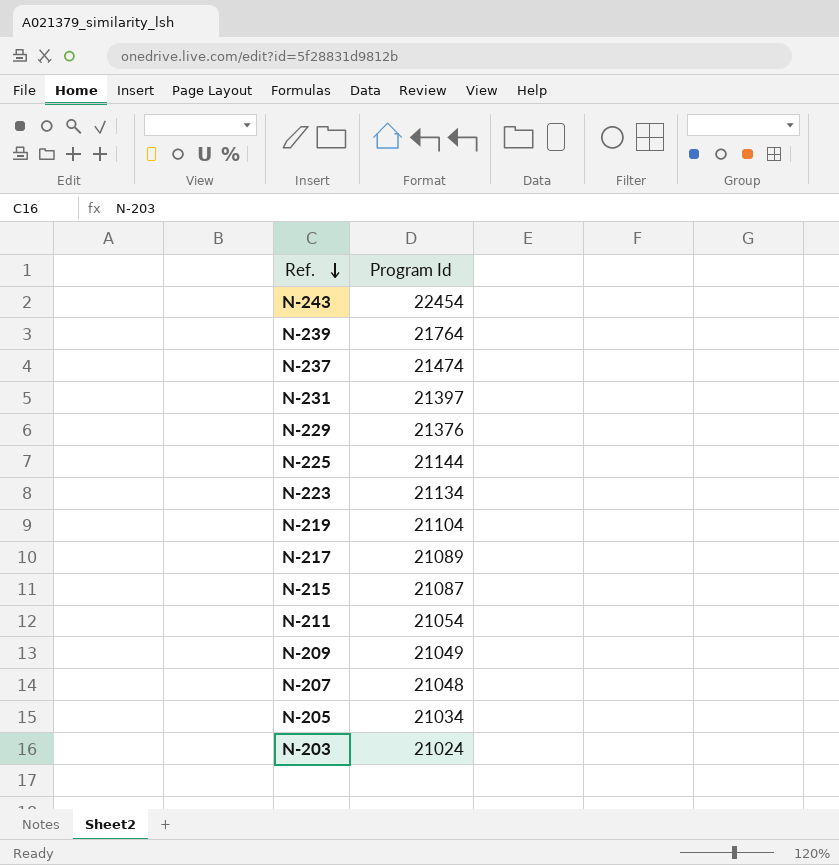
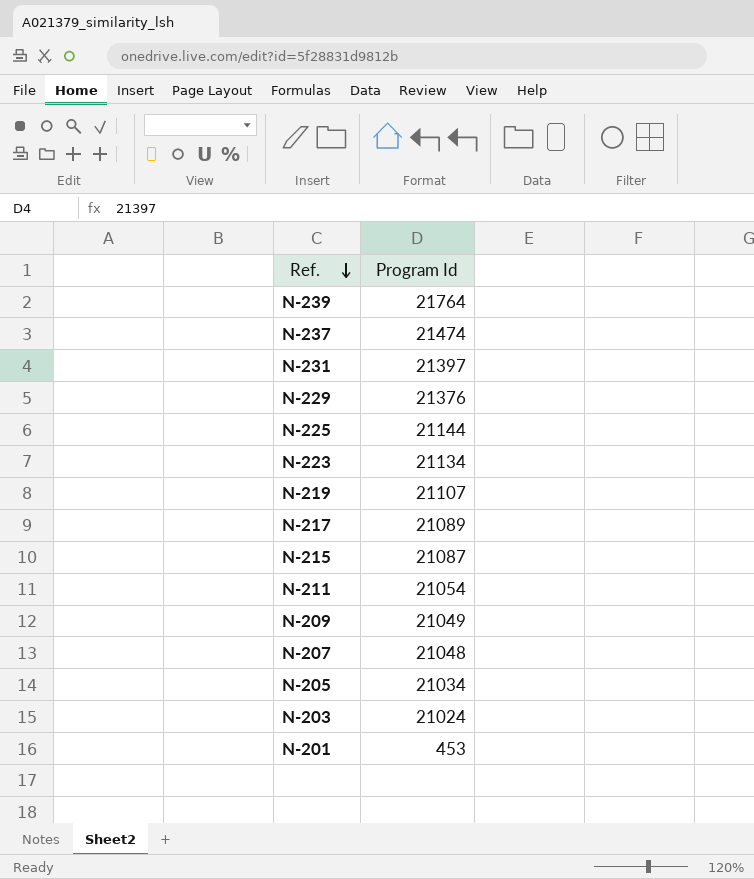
row N-243: 22454 -> none
N-219 | Program Id: 21104 -> 21107
row N-201: none -> 453

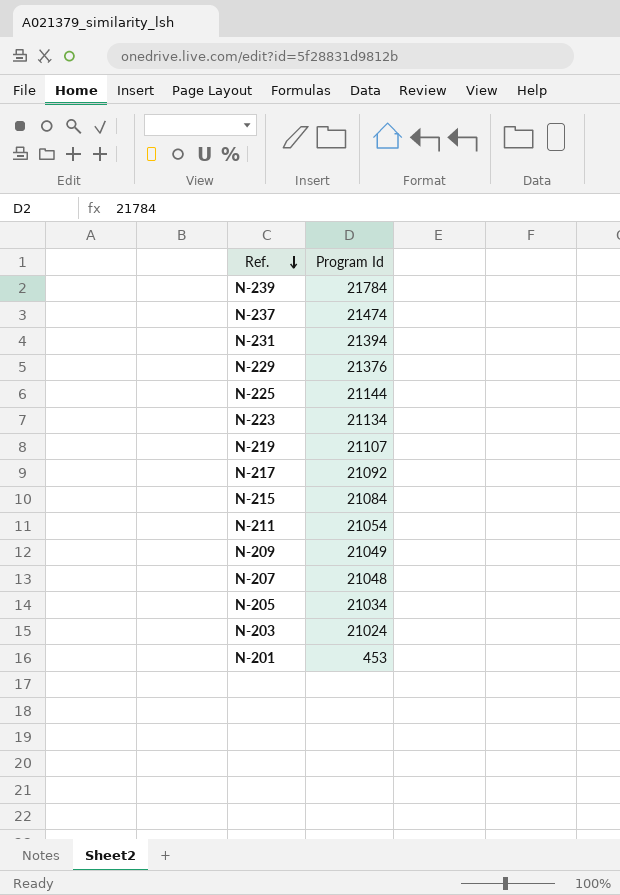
N-239 | Program Id: 21764 -> 21784
N-231 | Program Id: 21397 -> 21394
N-217 | Program Id: 21089 -> 21092
N-215 | Program Id: 21087 -> 21084

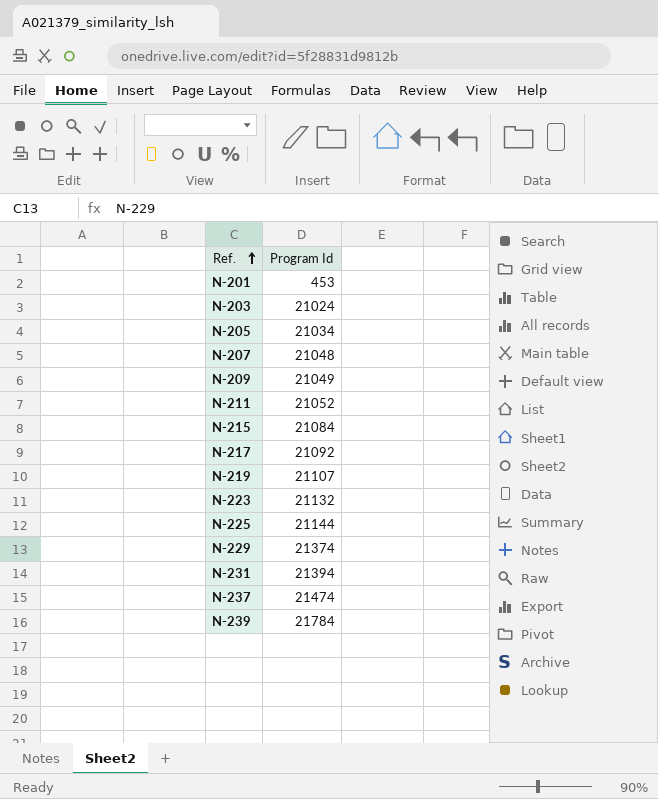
row order: Ref. descending -> Ref. ascending
N-211 | Program Id: 21054 -> 21052
N-223 | Program Id: 21134 -> 21132
N-229 | Program Id: 21376 -> 21374

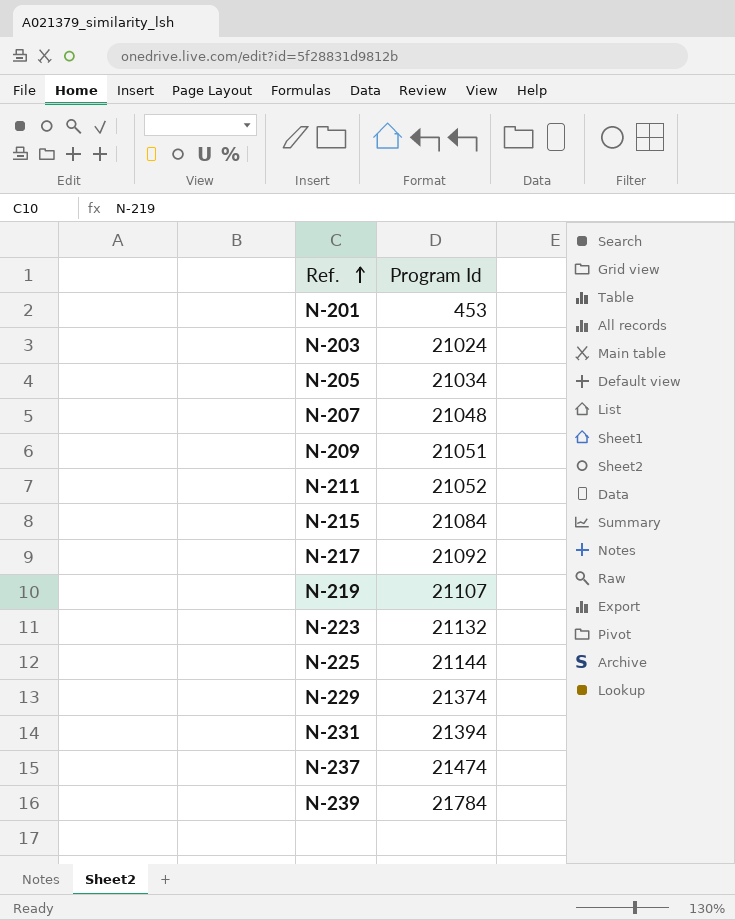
N-209 | Program Id: 21049 -> 21051

